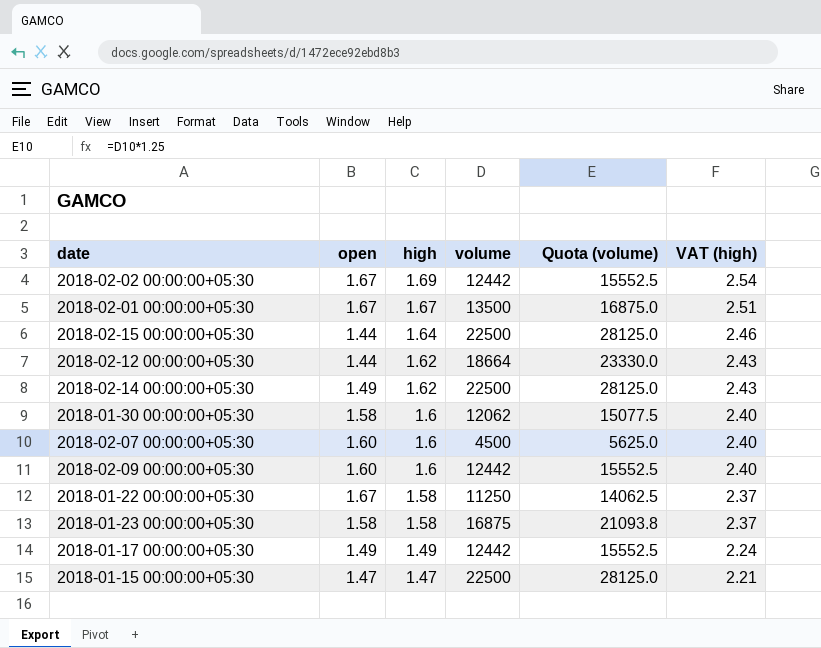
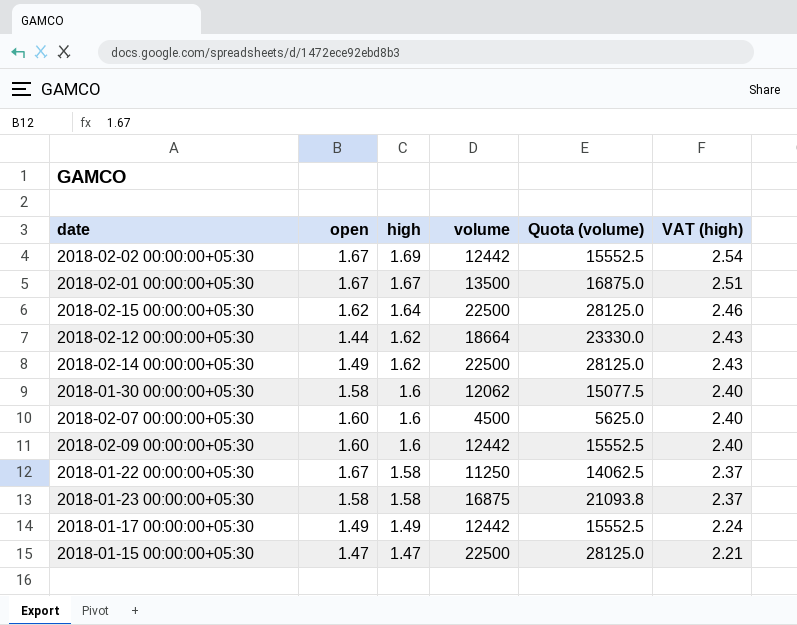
2018-02-15 00:00:00+05:30 | open: 1.44 -> 1.62

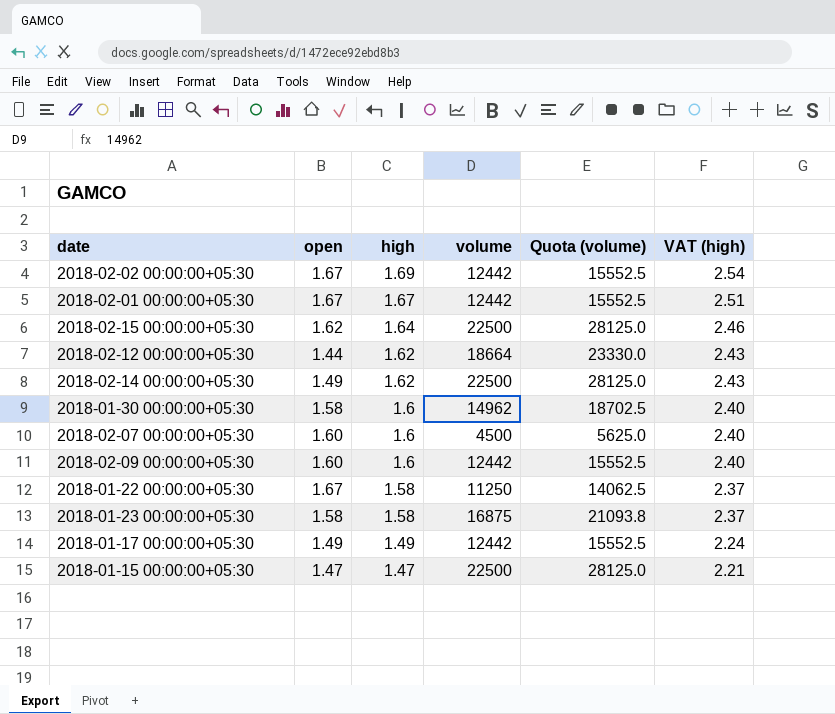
2018-02-01 00:00:00+05:30 | volume: 13500 -> 12442
2018-02-01 00:00:00+05:30 | Quota (volume): 16875.0 -> 15552.5
2018-01-30 00:00:00+05:30 | volume: 12062 -> 14962
2018-01-30 00:00:00+05:30 | Quota (volume): 15077.5 -> 18702.5

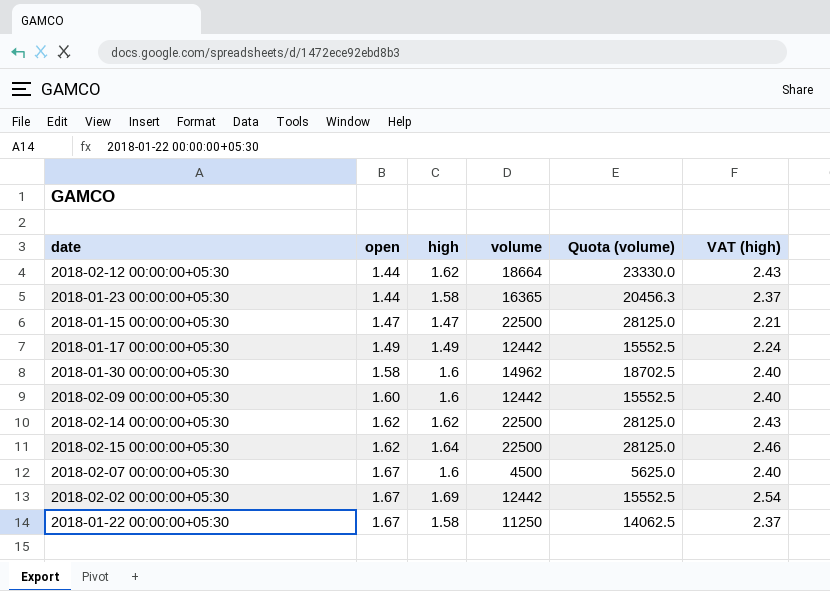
row order: high descending -> open ascending
row 2018-02-01 00:00:00+05:30: 1.67 | 1.67 | 12442 | 15552.5 | 2.51 -> none
2018-01-23 00:00:00+05:30 | open: 1.58 -> 1.44
2018-01-23 00:00:00+05:30 | volume: 16875 -> 16365
2018-01-23 00:00:00+05:30 | Quota (volume): 21093.8 -> 20456.3
2018-02-14 00:00:00+05:30 | open: 1.49 -> 1.62
2018-02-07 00:00:00+05:30 | open: 1.60 -> 1.67

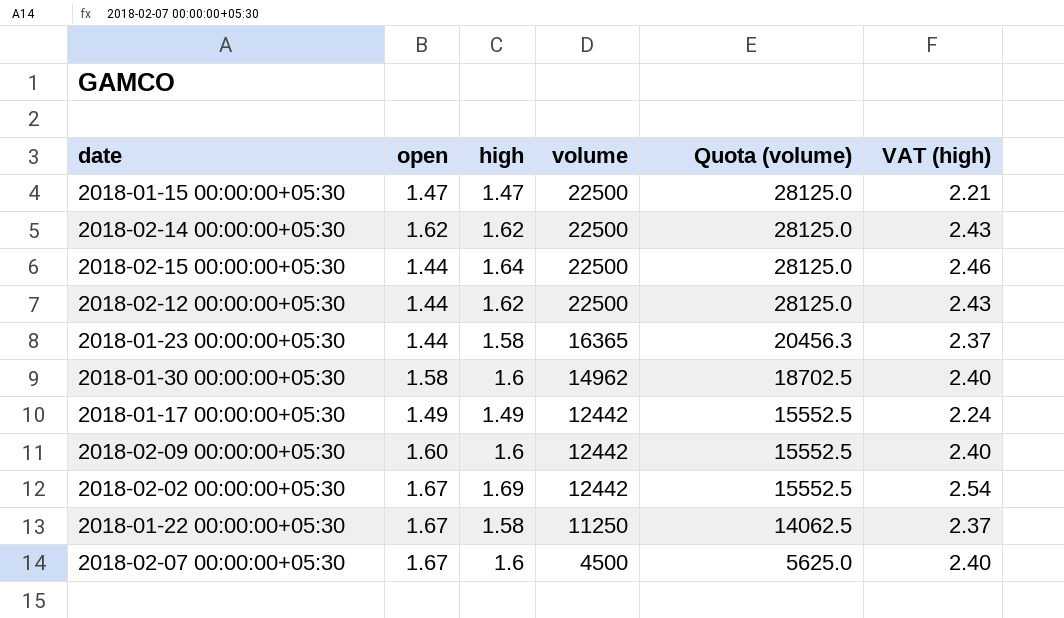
row order: open ascending -> volume descending
2018-02-15 00:00:00+05:30 | open: 1.62 -> 1.44
2018-02-12 00:00:00+05:30 | volume: 18664 -> 22500
2018-02-12 00:00:00+05:30 | Quota (volume): 23330.0 -> 28125.0

